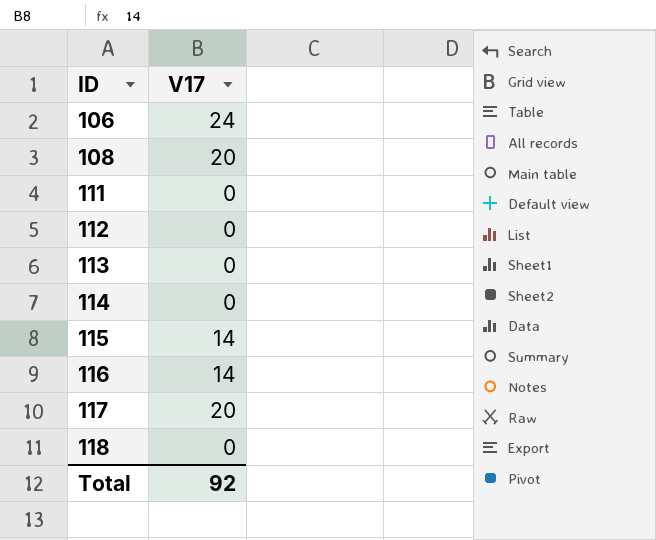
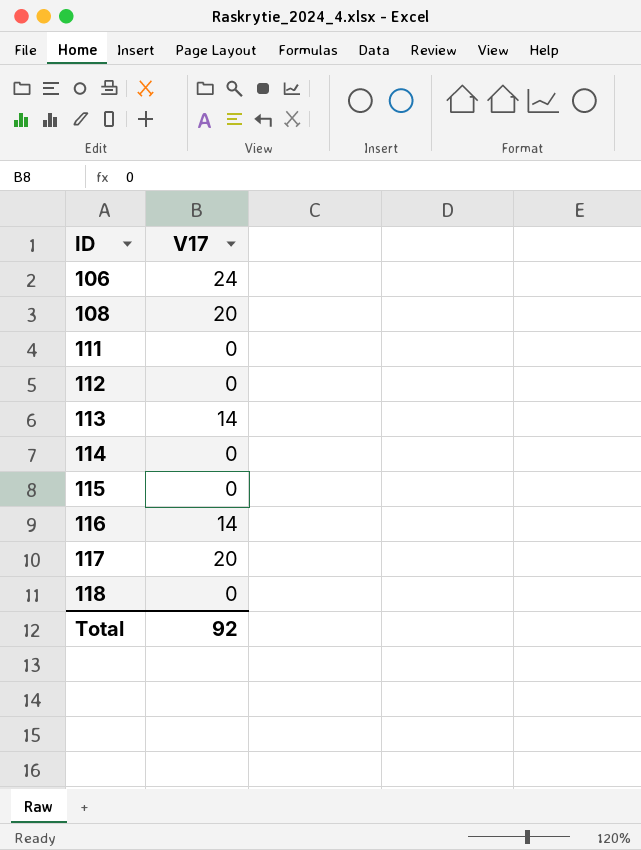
113 | V17: 0 -> 14
115 | V17: 14 -> 0

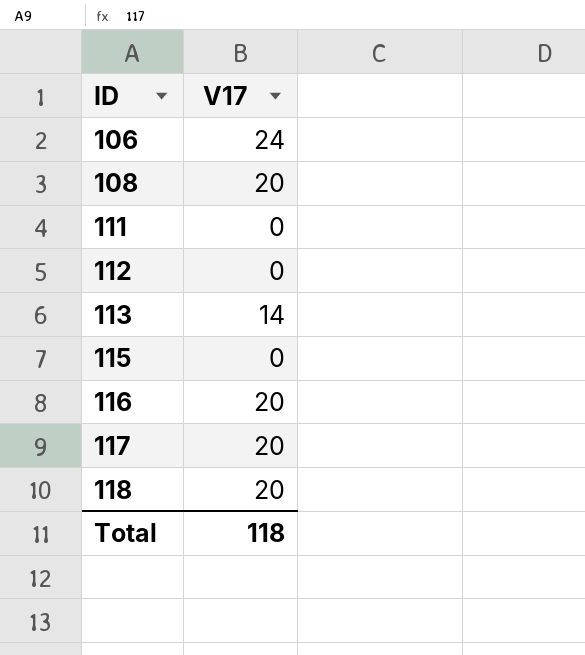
row 114: 0 -> none
116 | V17: 14 -> 20
118 | V17: 0 -> 20
Total | V17: 92 -> 118

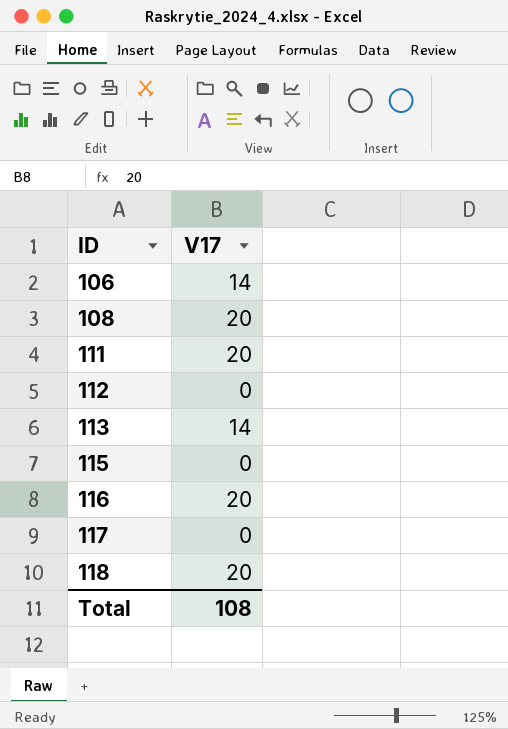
106 | V17: 24 -> 14
111 | V17: 0 -> 20
117 | V17: 20 -> 0
Total | V17: 118 -> 108

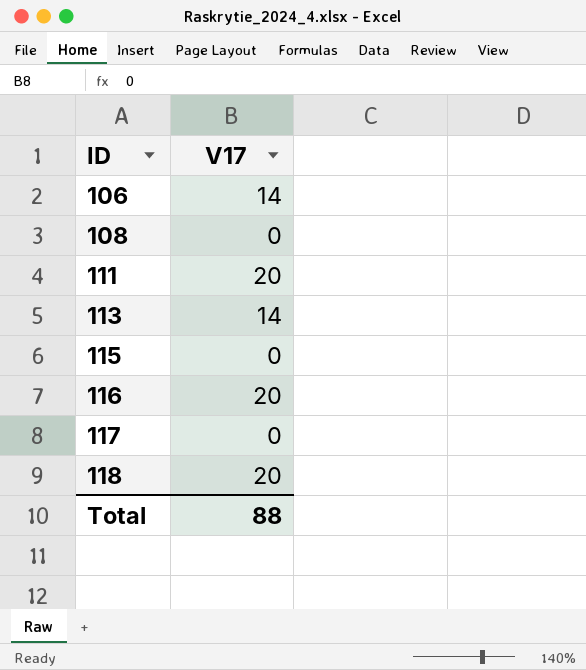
row 112: 0 -> none
108 | V17: 20 -> 0
Total | V17: 108 -> 88

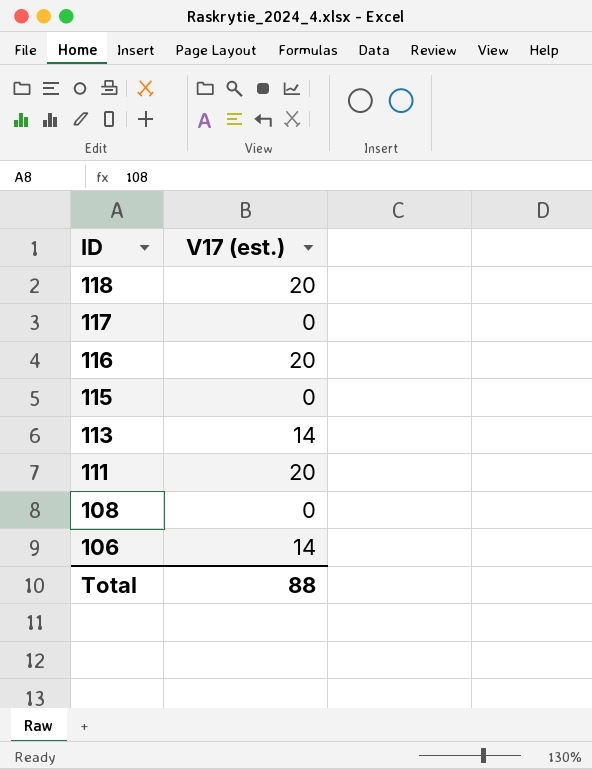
row order: ID ascending -> ID descending
column name: V17 -> V17 (est.)

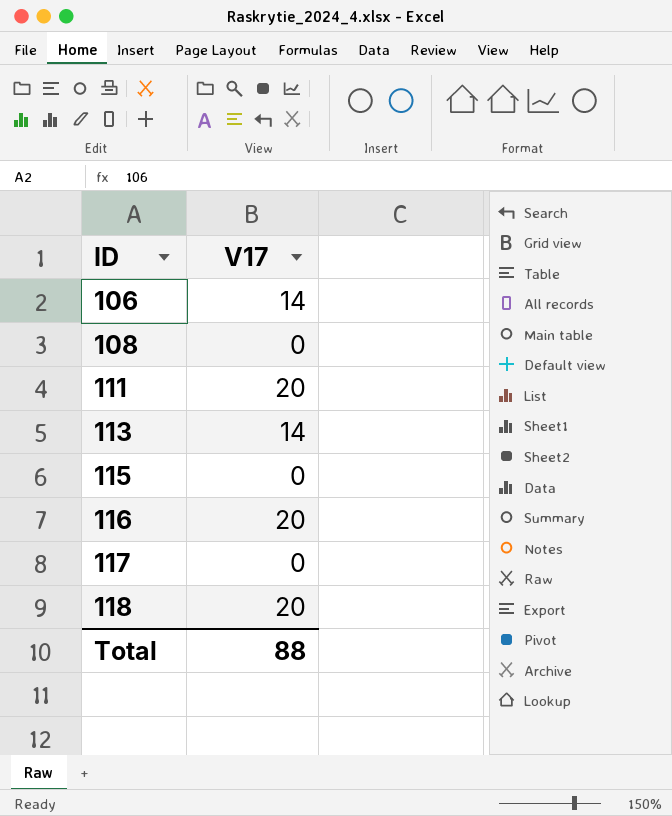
row order: ID descending -> ID ascending
column name: V17 (est.) -> V17

